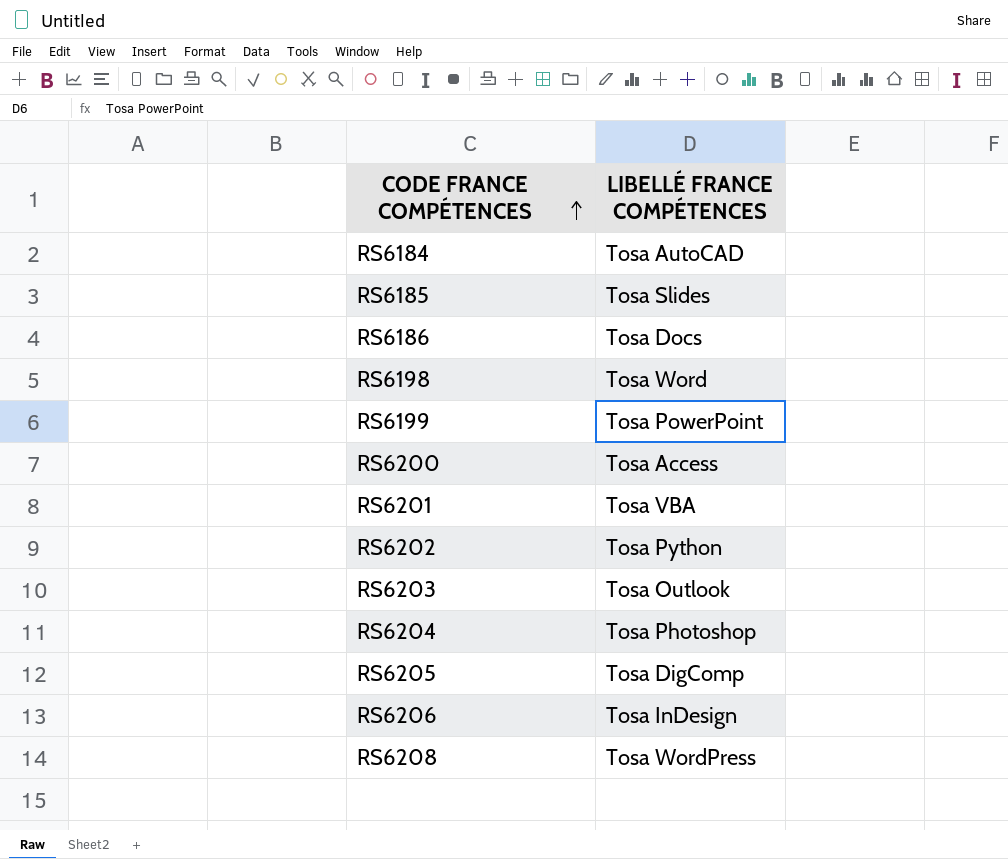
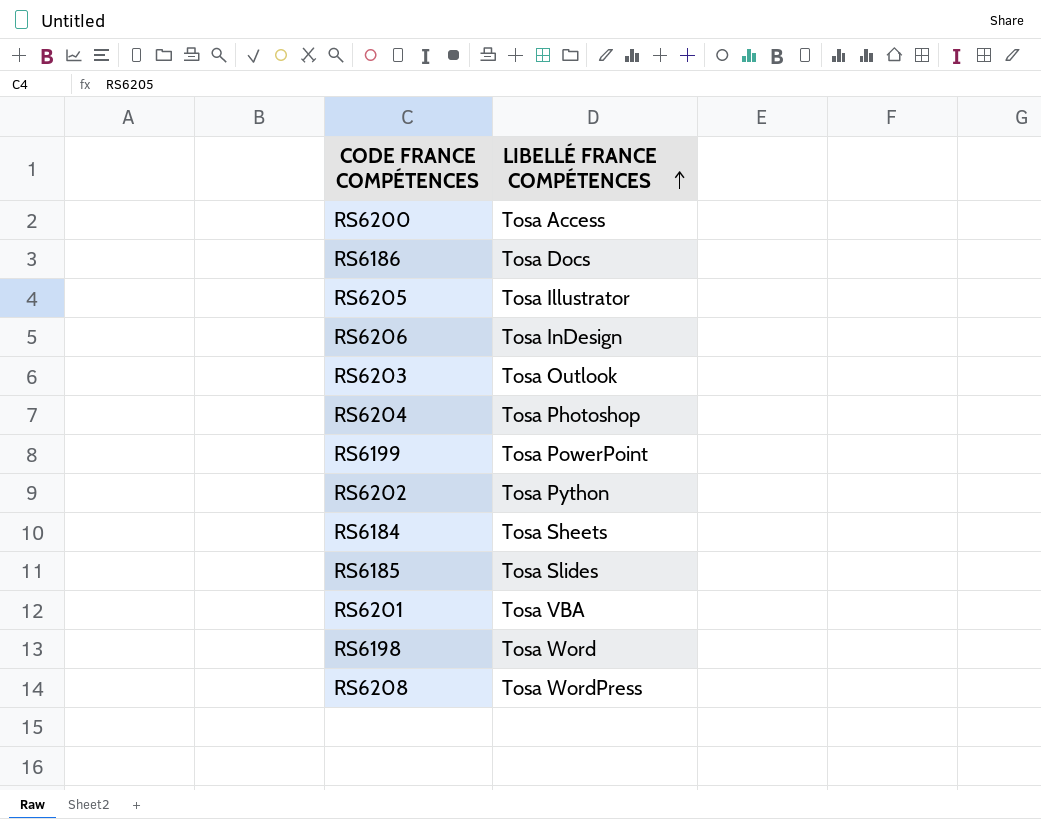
row order: CODE FRANCE COMPÉTENCES ascending -> LIBELLÉ FRANCE COMPÉTENCES ascending
RS6205 | LIBELLÉ FRANCE COMPÉTENCES: Tosa DigComp -> Tosa Illustrator
RS6184 | LIBELLÉ FRANCE COMPÉTENCES: Tosa AutoCAD -> Tosa Sheets

